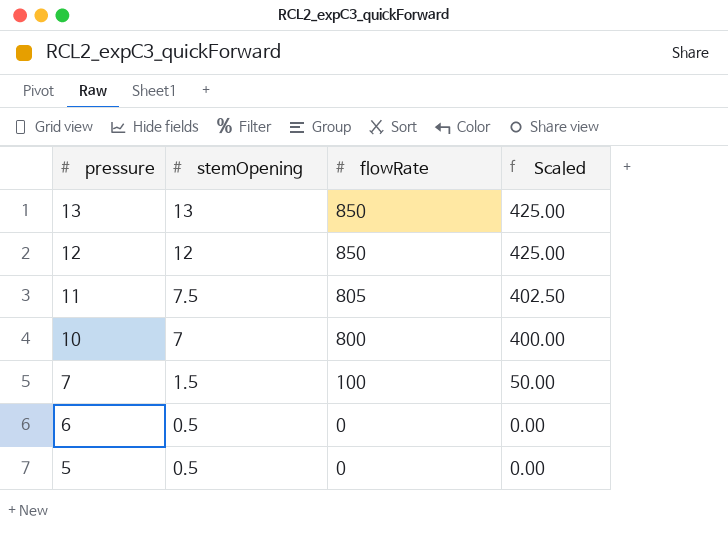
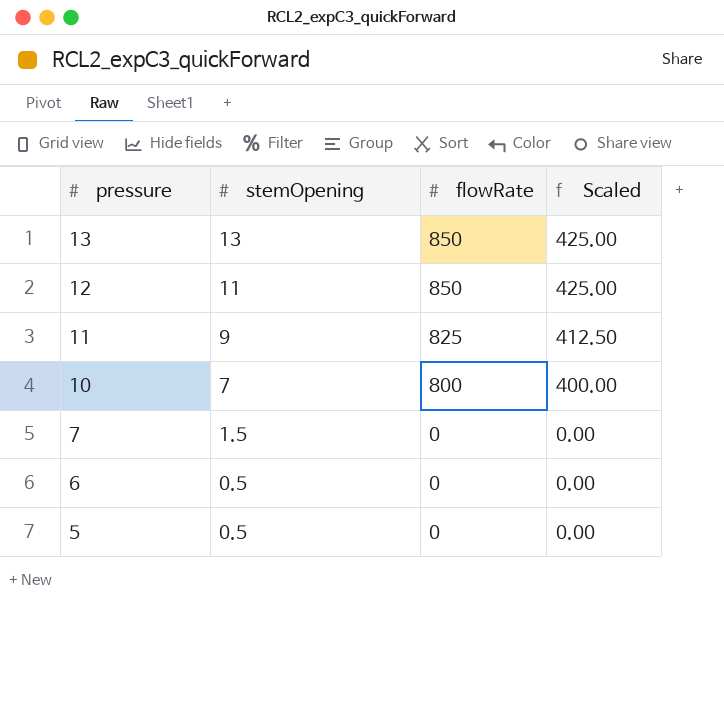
12 | stemOpening: 12 -> 11
11 | stemOpening: 7.5 -> 9
11 | flowRate: 805 -> 825
11 | Scaled: 402.50 -> 412.50
7 | flowRate: 100 -> 0
7 | Scaled: 50.00 -> 0.00

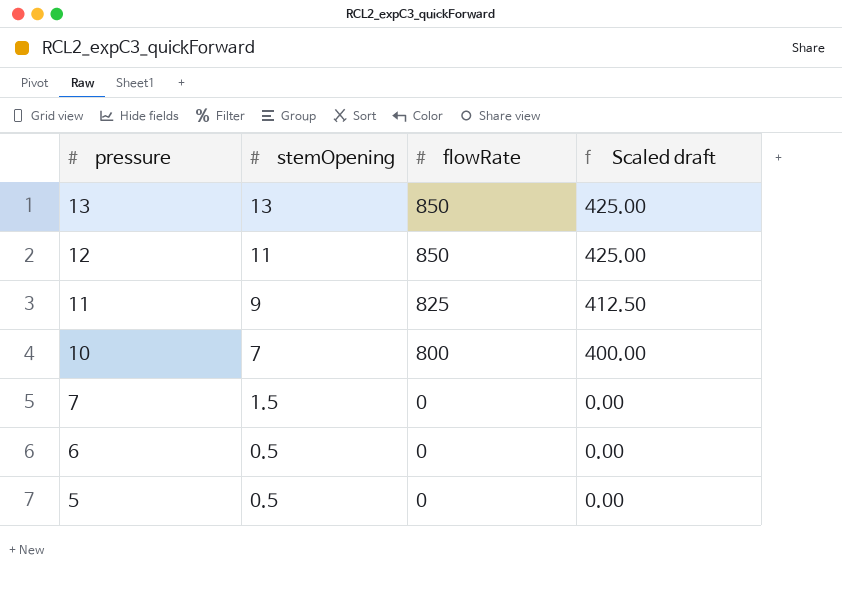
column name: Scaled -> Scaled draft

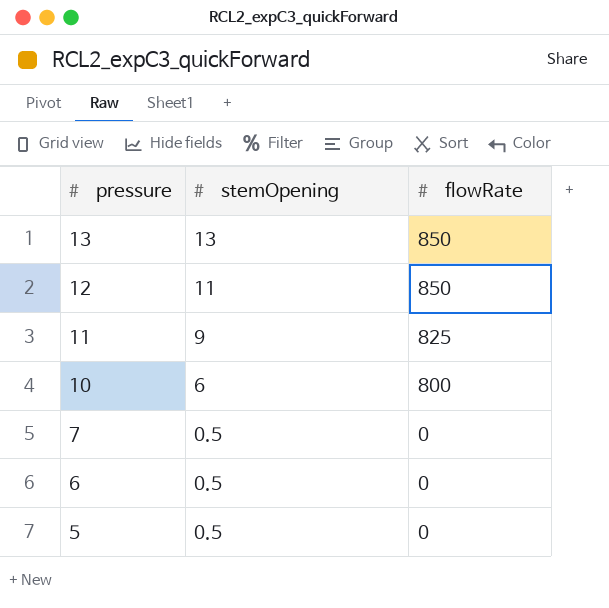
column Scaled draft | formula: [flowRate] * 0.5 -> none
10 | stemOpening: 7 -> 6
7 | stemOpening: 1.5 -> 0.5

